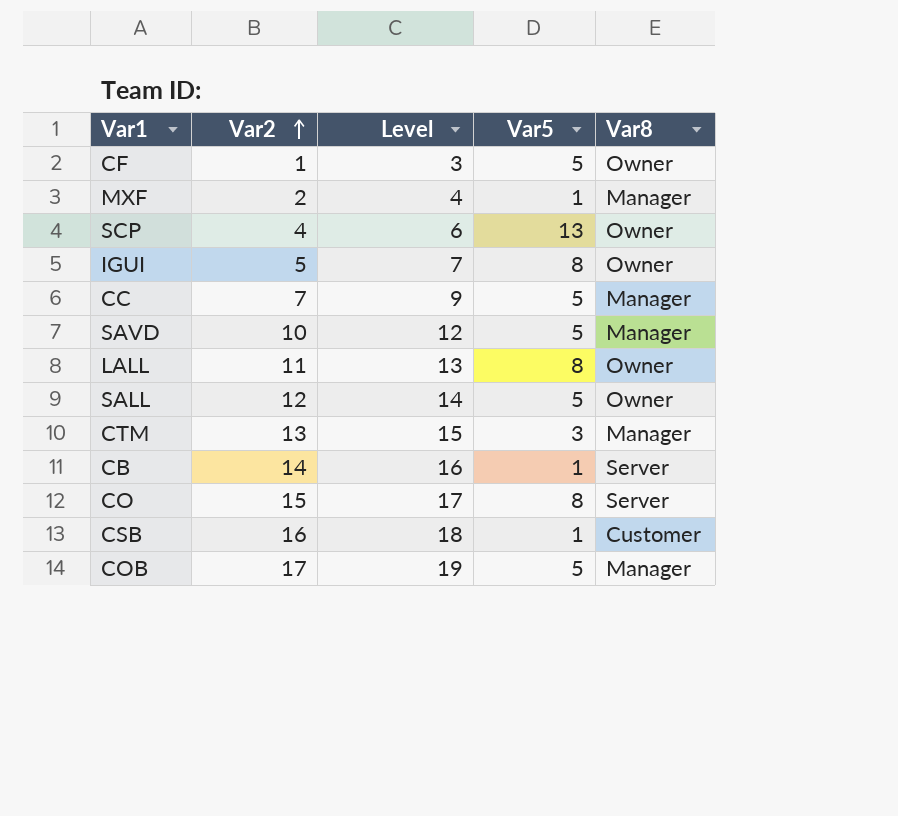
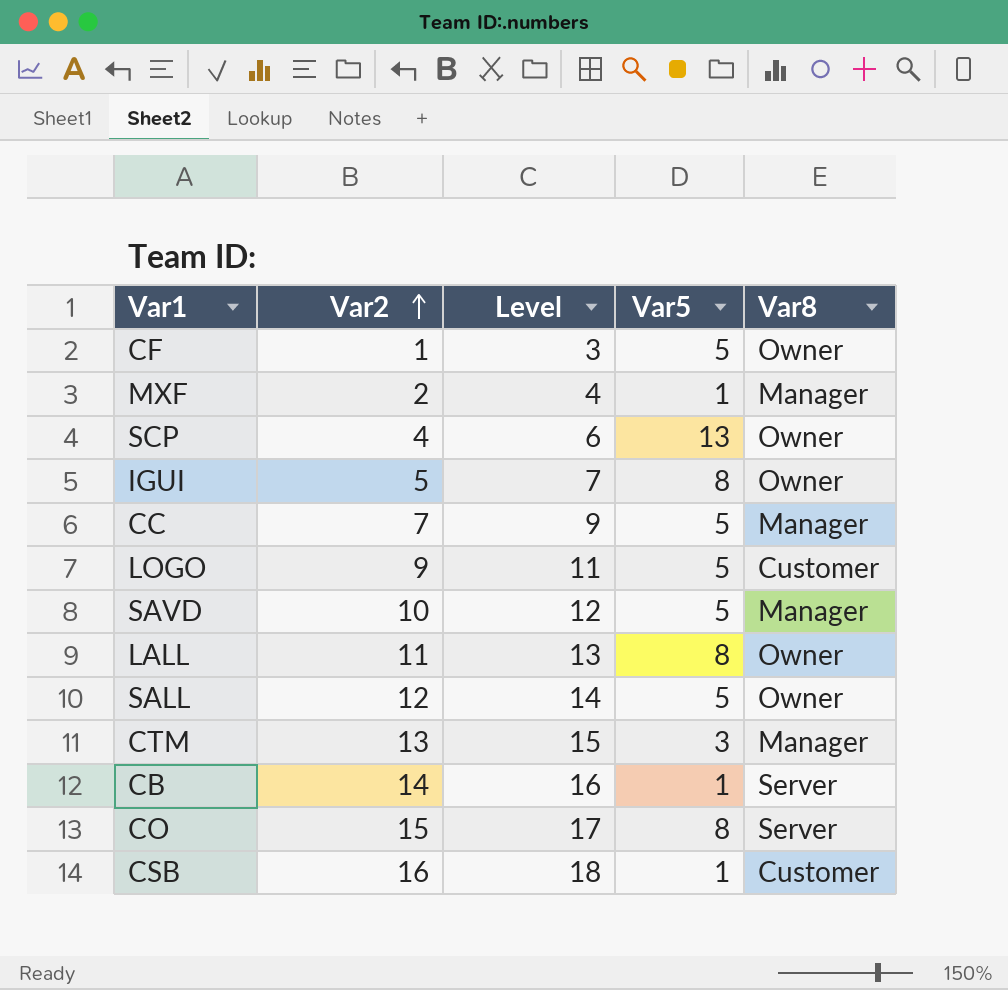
row COB: 17 | 19 | 5 | Manager -> none
row LOGO: none -> 9 | 11 | 5 | Customer

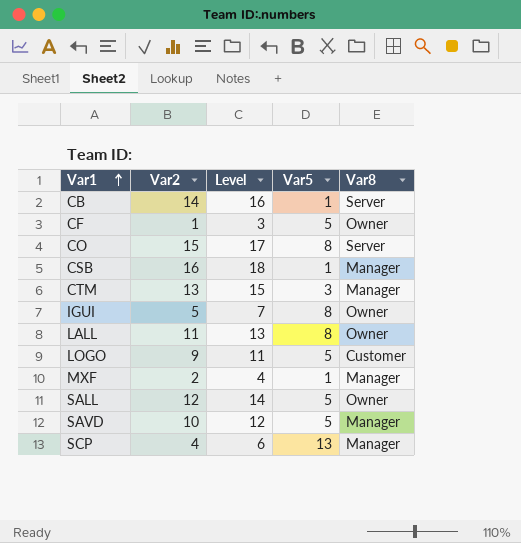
row order: Var2 ascending -> Var1 ascending
row CC: 7 | 9 | 5 | Manager -> none
CSB | Var8: Customer -> Manager
SCP | Var8: Owner -> Manager

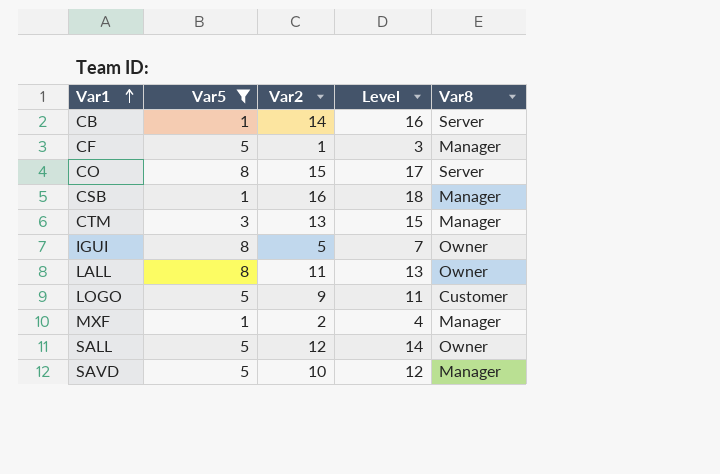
filter: none -> Var5 != 13
column Var5 | position: 4 -> 2
CF | Var8: Owner -> Manager

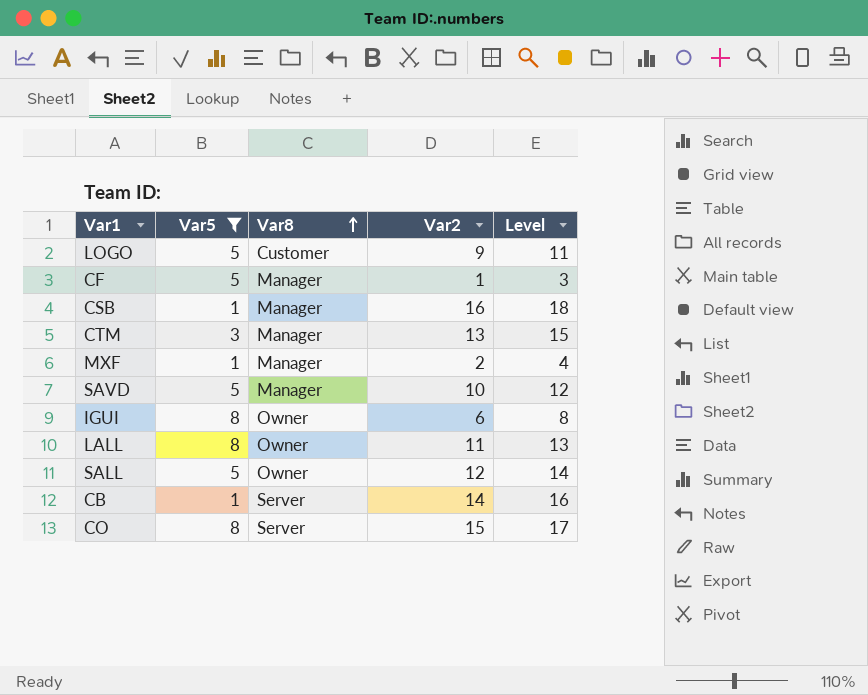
row order: Var1 ascending -> Var8 ascending
column Var8 | position: 5 -> 3
IGUI | Var2: 5 -> 6
IGUI | Level: 7 -> 8

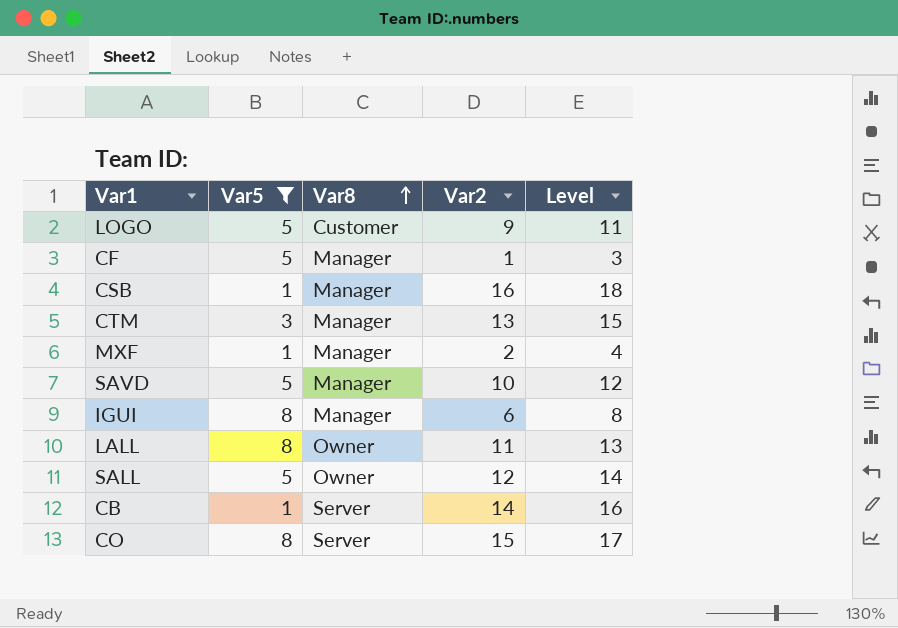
IGUI | Var8: Owner -> Manager

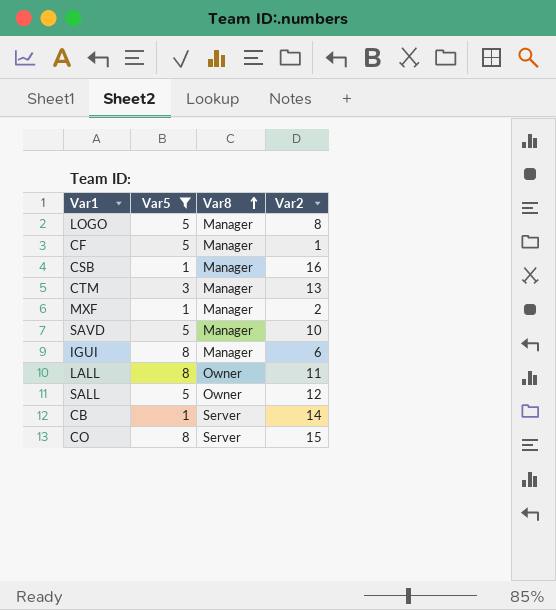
column Level | formula: [Var2] + 2 -> none
LOGO | Var8: Customer -> Manager
LOGO | Var2: 9 -> 8

